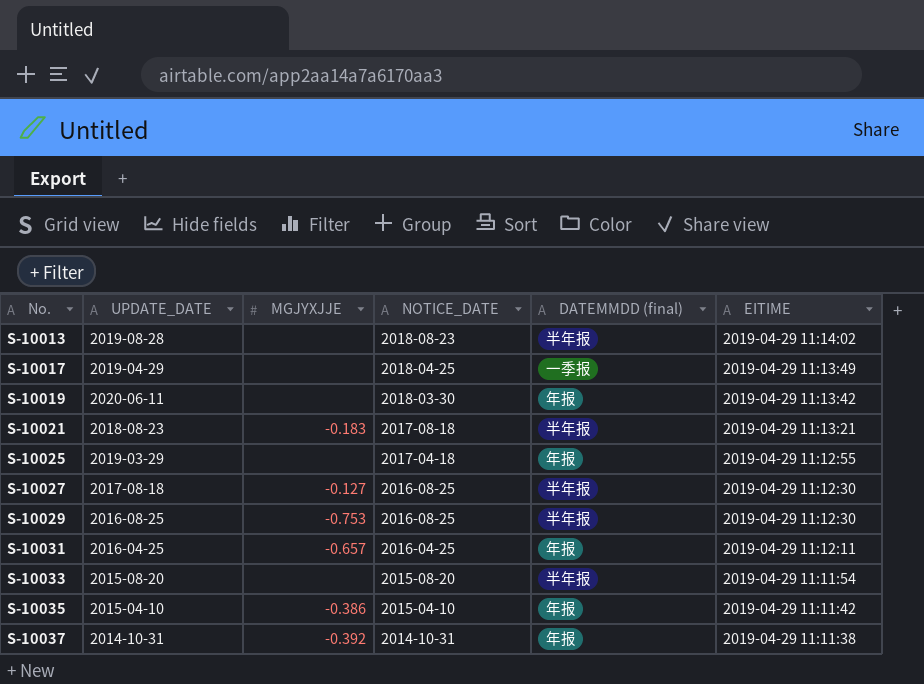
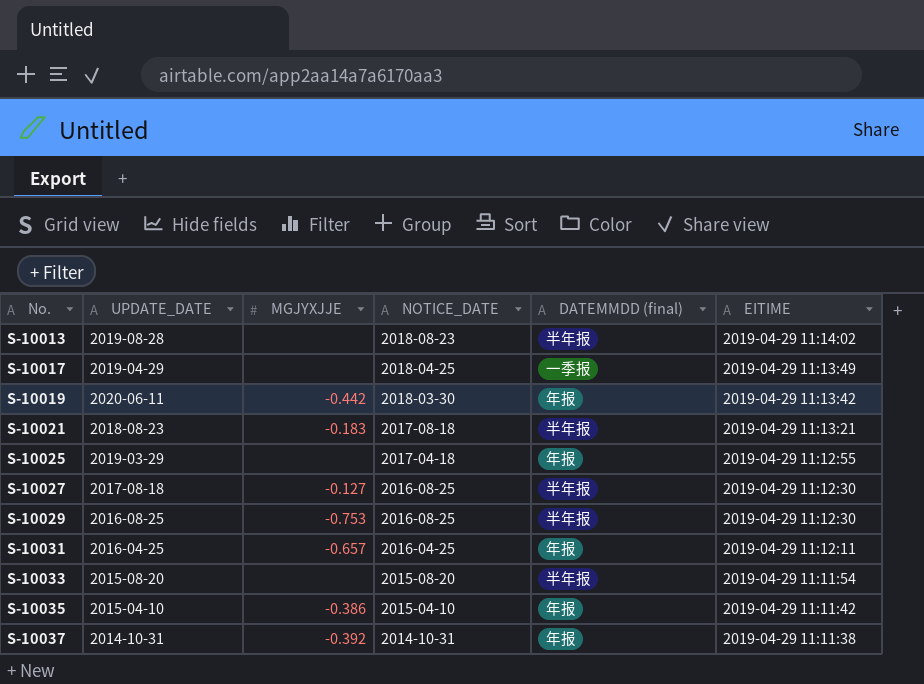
S-10019 | MGJYXJJE: none -> -0.442

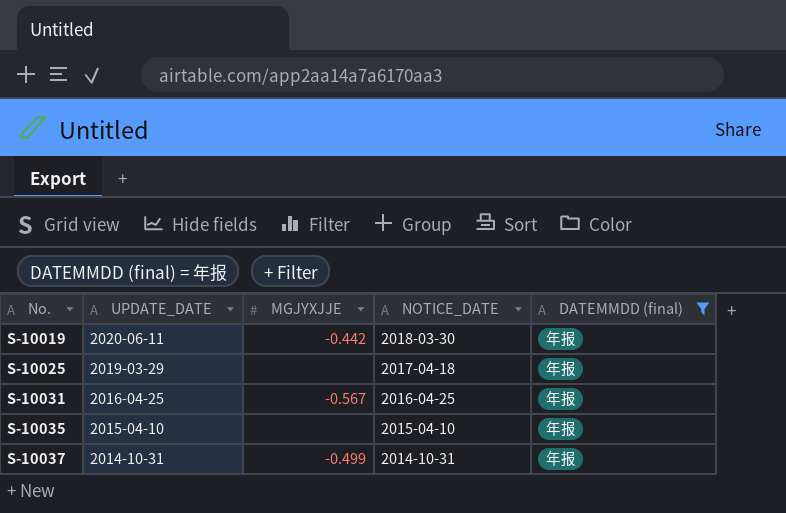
filter: none -> DATEMMDD (final) = 年报
column EITIME | position: 6 -> none
S-10031 | MGJYXJJE: -0.657 -> -0.567
S-10035 | MGJYXJJE: -0.386 -> none
S-10037 | MGJYXJJE: -0.392 -> -0.499

